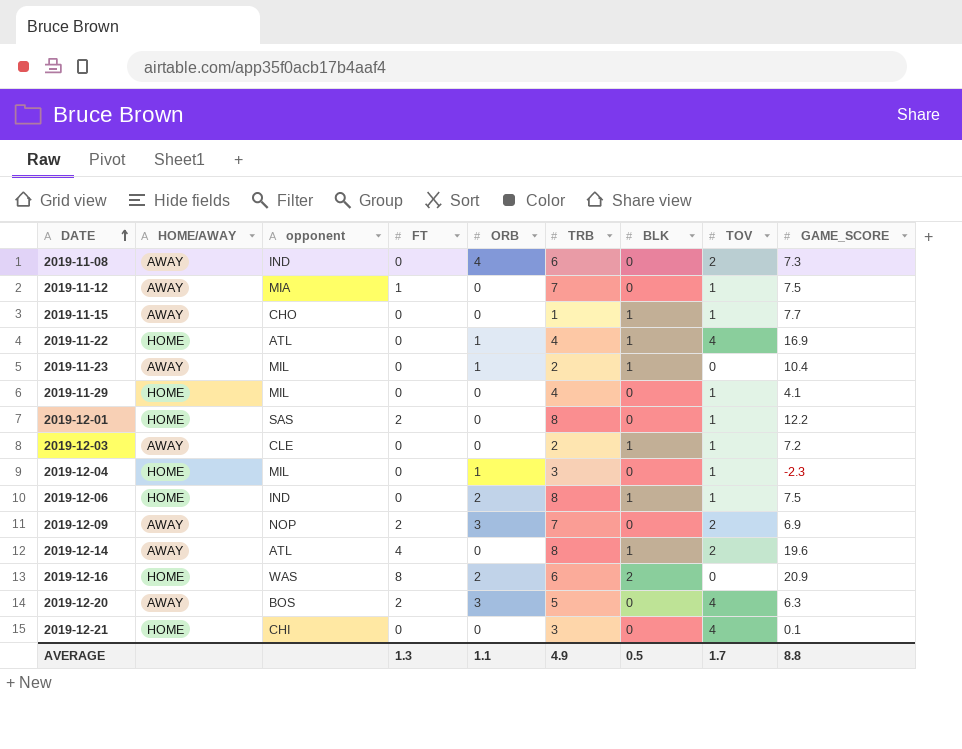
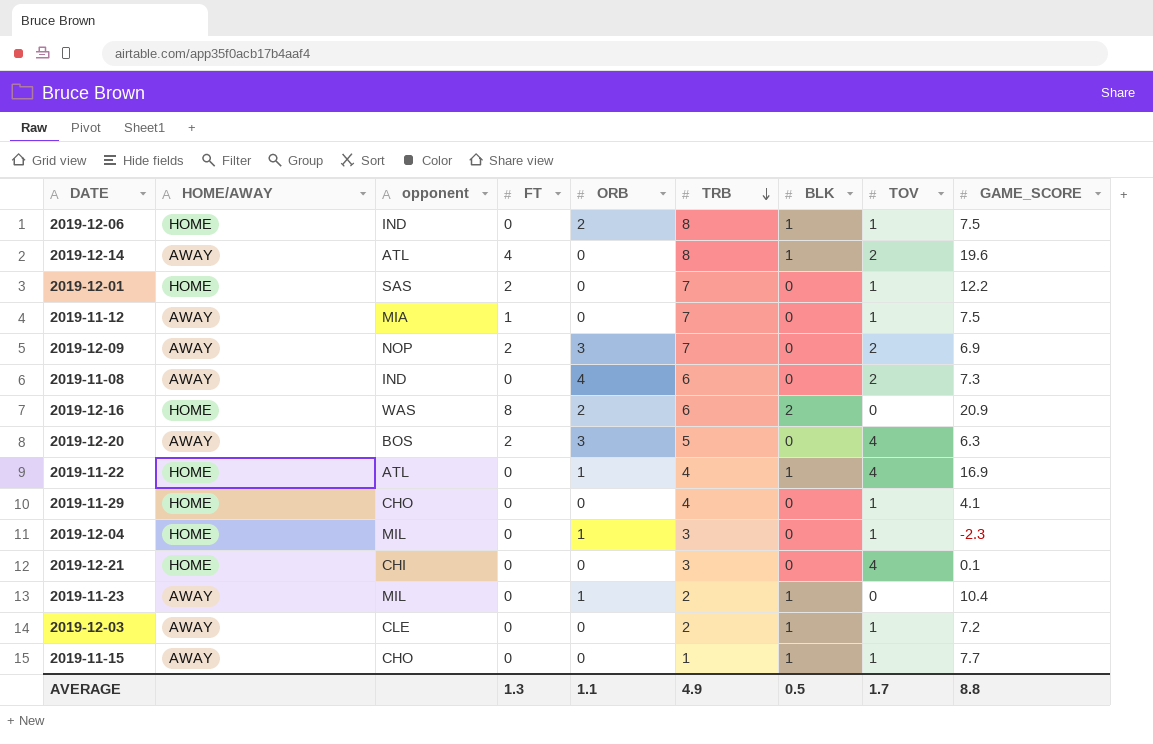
row order: DATE ascending -> TRB descending
2019-12-01 | TRB: 8 -> 7
2019-11-29 | opponent: MIL -> CHO

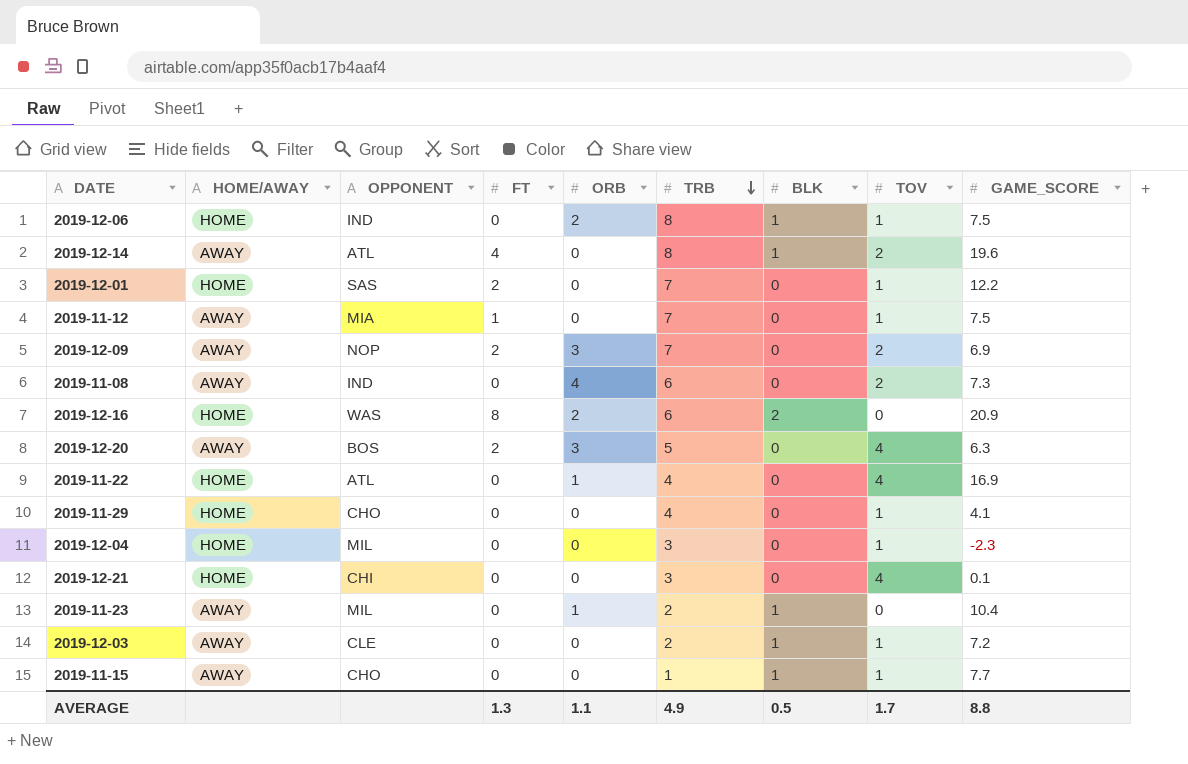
column name: opponent -> OPPONENT
2019-11-22 | BLK: 1 -> 0
2019-12-04 | ORB: 1 -> 0

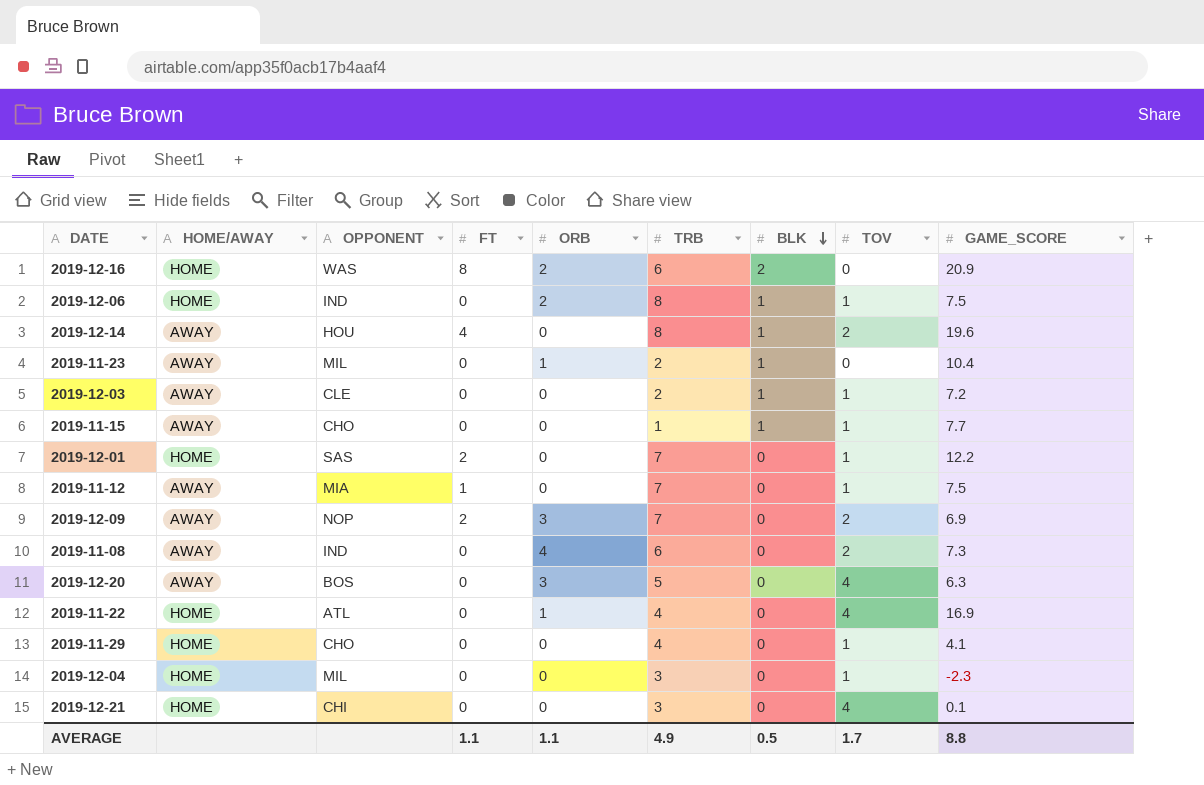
row order: TRB descending -> BLK descending
2019-12-14 | OPPONENT: ATL -> HOU
2019-12-20 | FT: 2 -> 0
AVERAGE | FT: 1.3 -> 1.1

